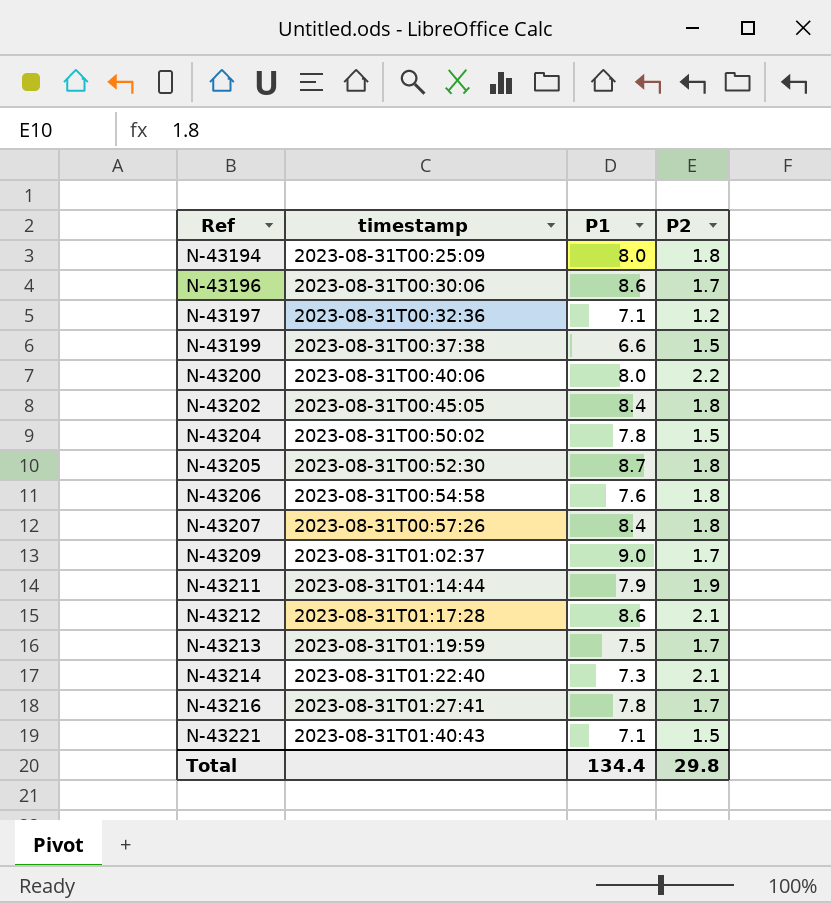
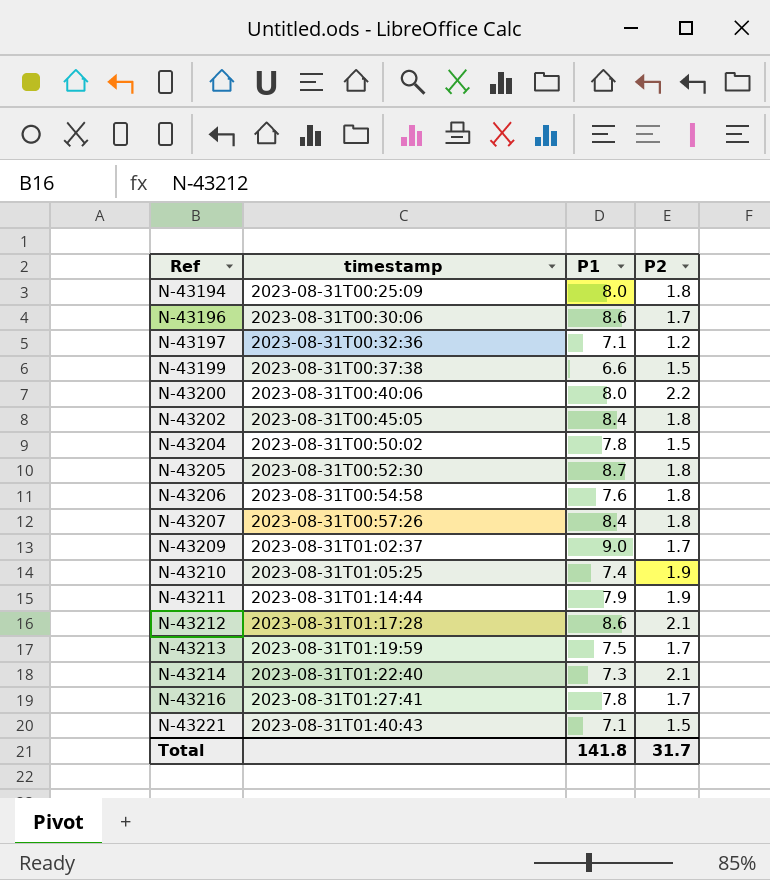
row N-43210: none -> 2023-08-31T01:05:25 | 7.4 | 1.9
Total | P1: 134.4 -> 141.8
Total | P2: 29.8 -> 31.7

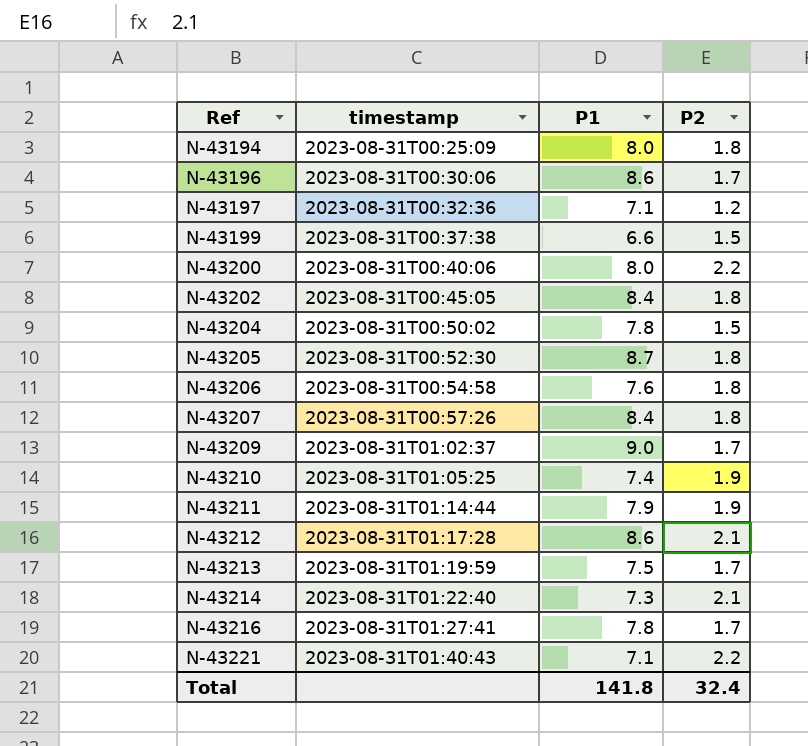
N-43221 | P2: 1.5 -> 2.2
Total | P2: 31.7 -> 32.4

